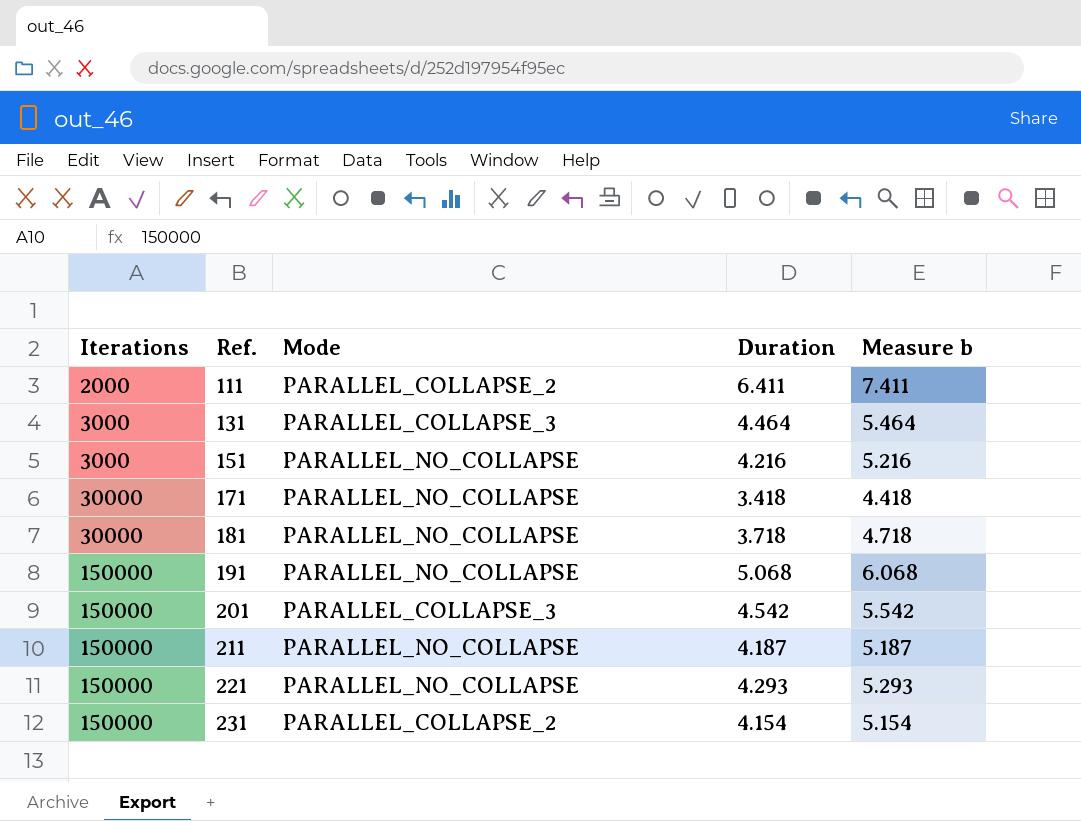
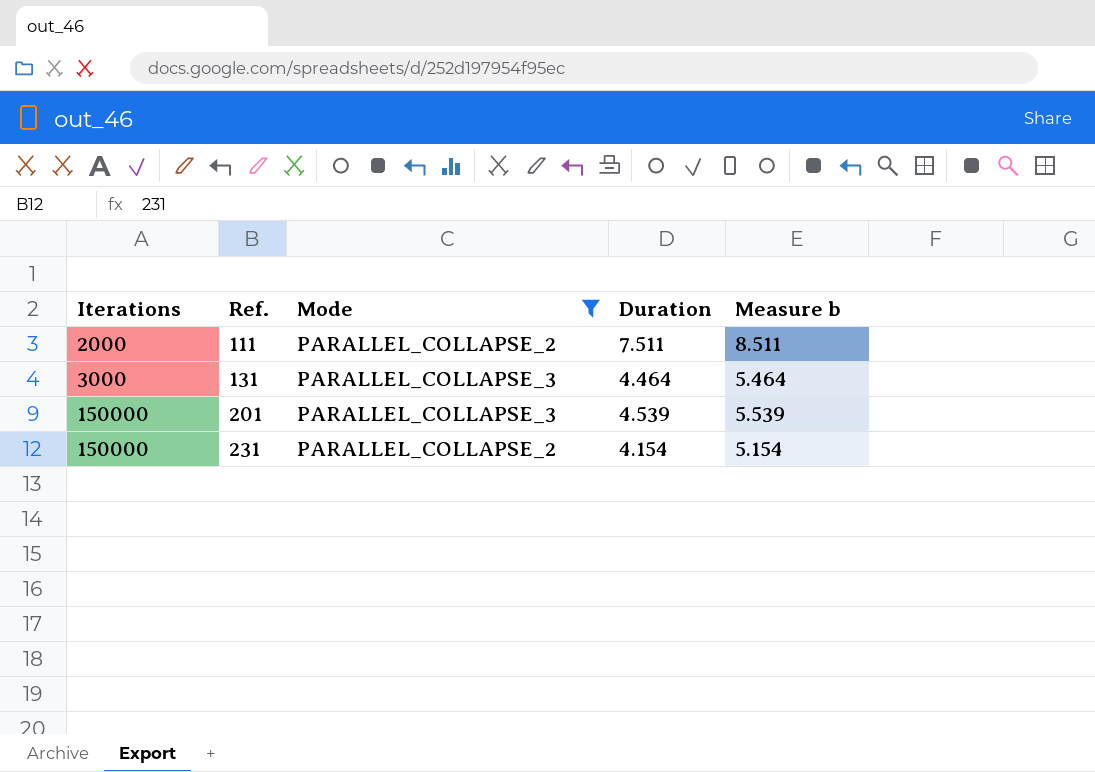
filter: none -> Mode != PARALLEL_NO_COLLAPSE
111 | Duration: 6.411 -> 7.511
111 | Measure b: 7.411 -> 8.511
201 | Duration: 4.542 -> 4.539
201 | Measure b: 5.542 -> 5.539

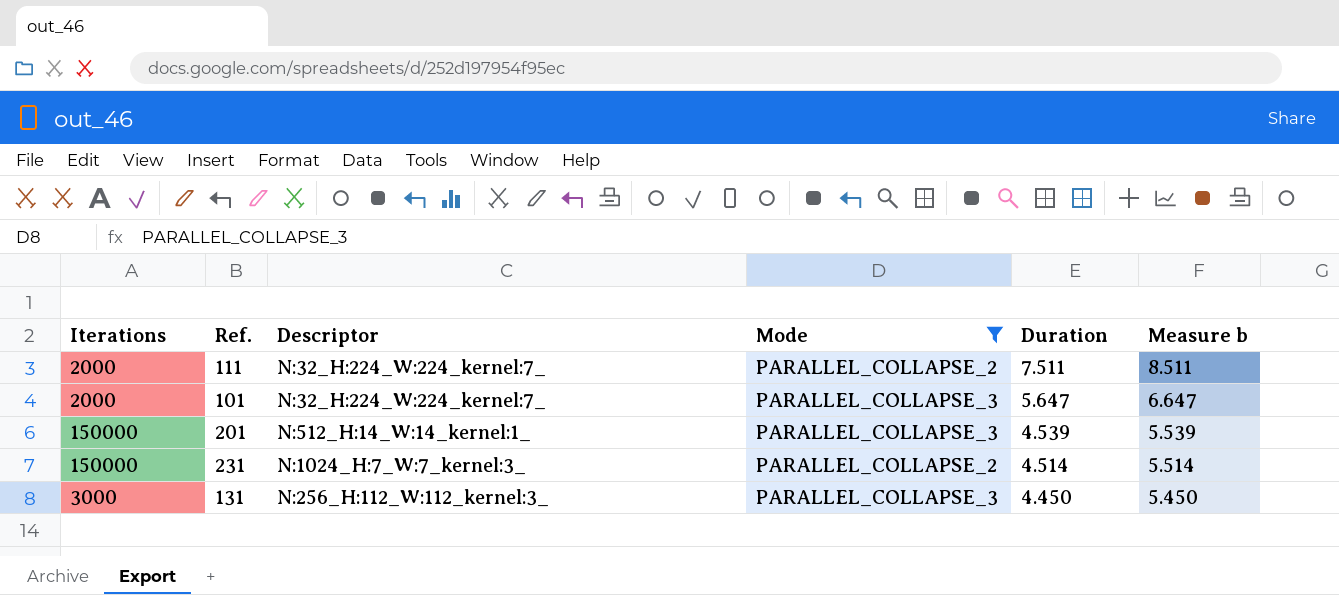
row order: Iterations ascending -> Duration descending
column Descriptor | position: none -> 3
row 101: none -> 2000 | N:32_H:224_W:224_kernel:7_ | PARALLEL_COLLAPSE_3 | 5.647 | 6.647
231 | Duration: 4.154 -> 4.514
231 | Measure b: 5.154 -> 5.514
131 | Duration: 4.464 -> 4.450
131 | Measure b: 5.464 -> 5.450

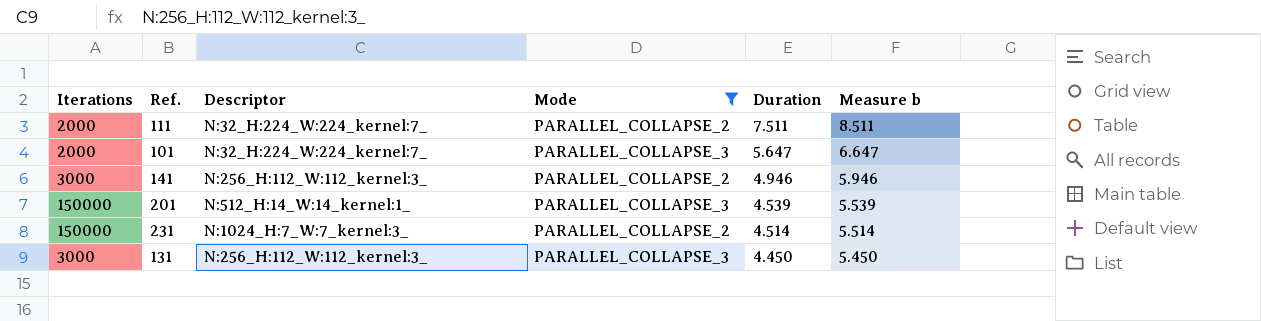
row 141: none -> 3000 | N:256_H:112_W:112_kernel:3_ | PARALLEL_COLLAPSE_2 | 4.946 | 5.946

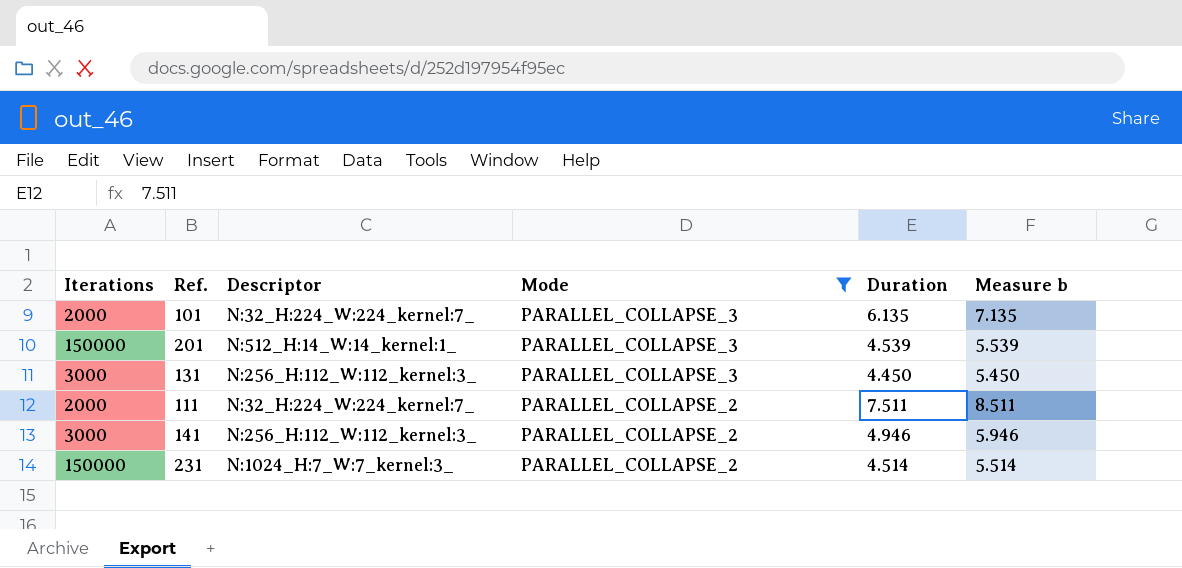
row order: Duration descending -> Mode descending
101 | Duration: 5.647 -> 6.135
101 | Measure b: 6.647 -> 7.135

